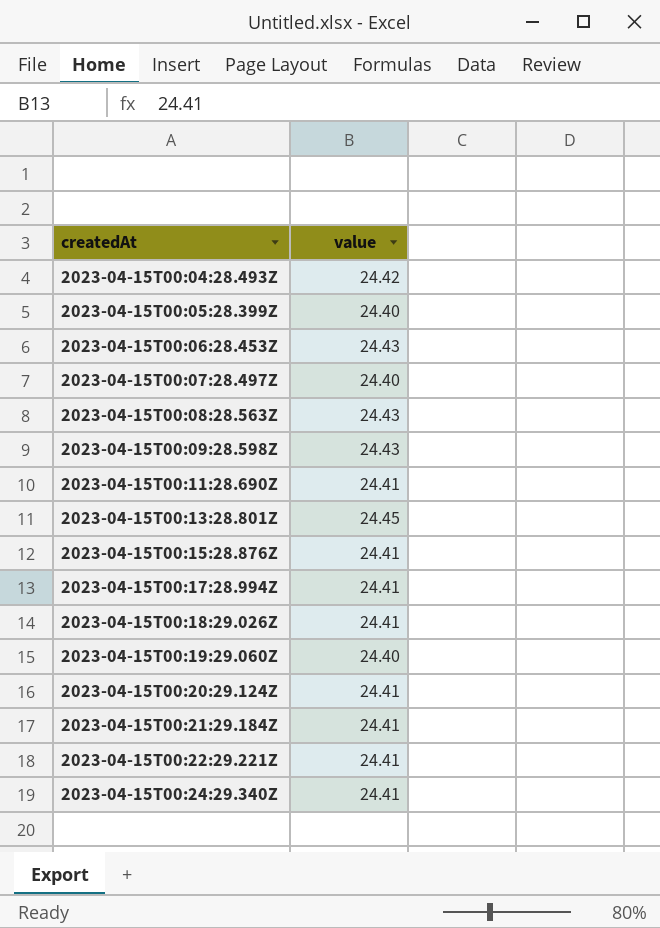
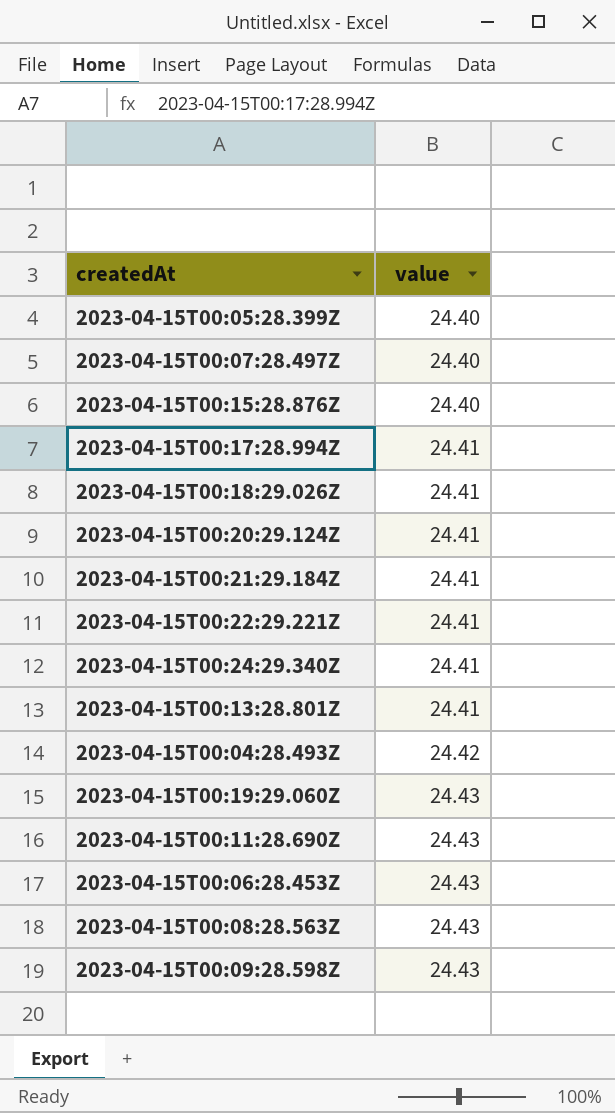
row order: createdAt ascending -> value ascending
2023-04-15T00:15:28.876Z | value: 24.41 -> 24.40
2023-04-15T00:13:28.801Z | value: 24.45 -> 24.41
2023-04-15T00:19:29.060Z | value: 24.40 -> 24.43
2023-04-15T00:11:28.690Z | value: 24.41 -> 24.43

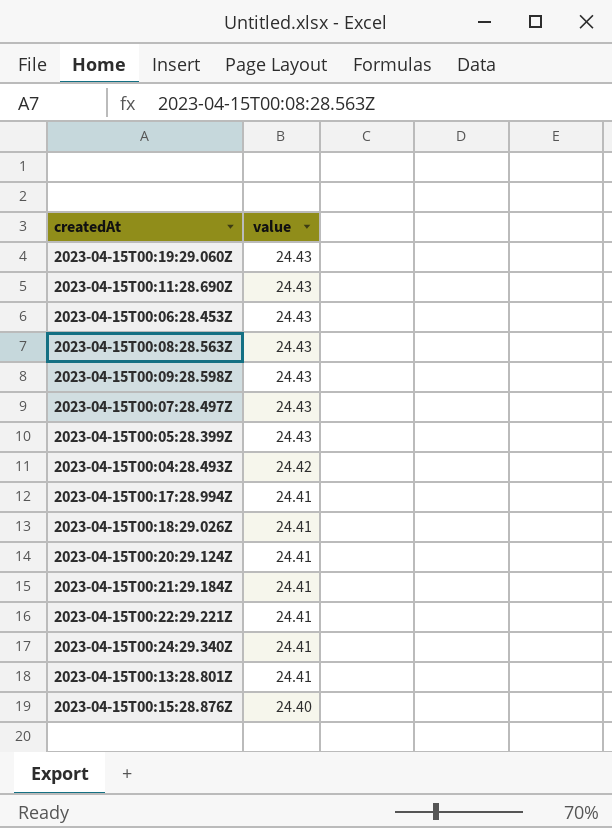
row order: value ascending -> value descending
2023-04-15T00:07:28.497Z | value: 24.40 -> 24.43
2023-04-15T00:05:28.399Z | value: 24.40 -> 24.43

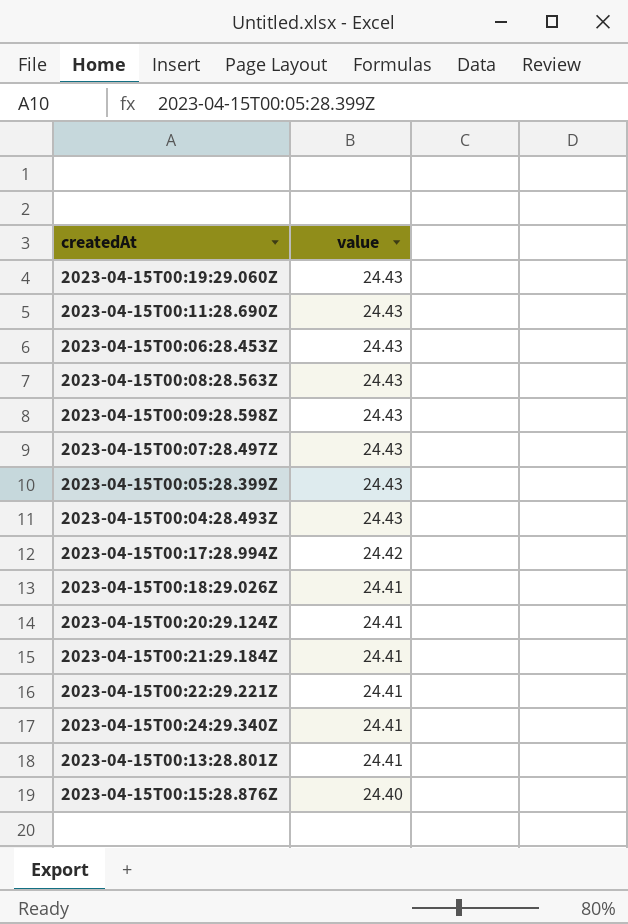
2023-04-15T00:04:28.493Z | value: 24.42 -> 24.43
2023-04-15T00:17:28.994Z | value: 24.41 -> 24.42

